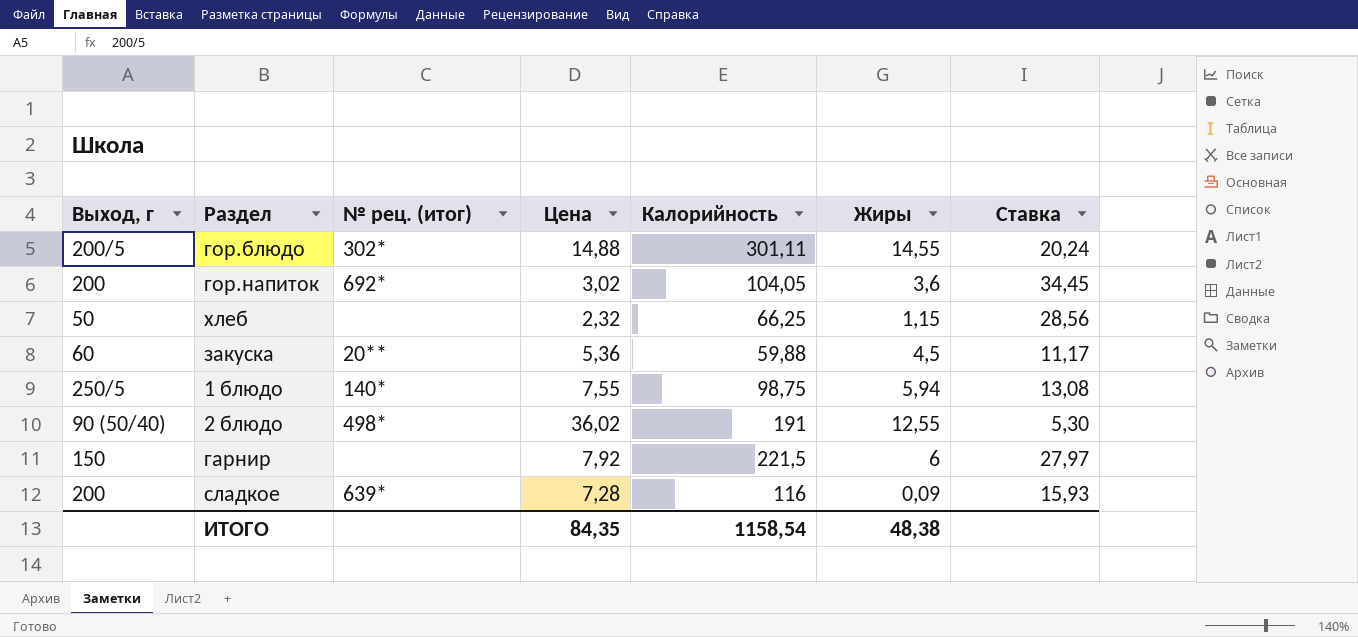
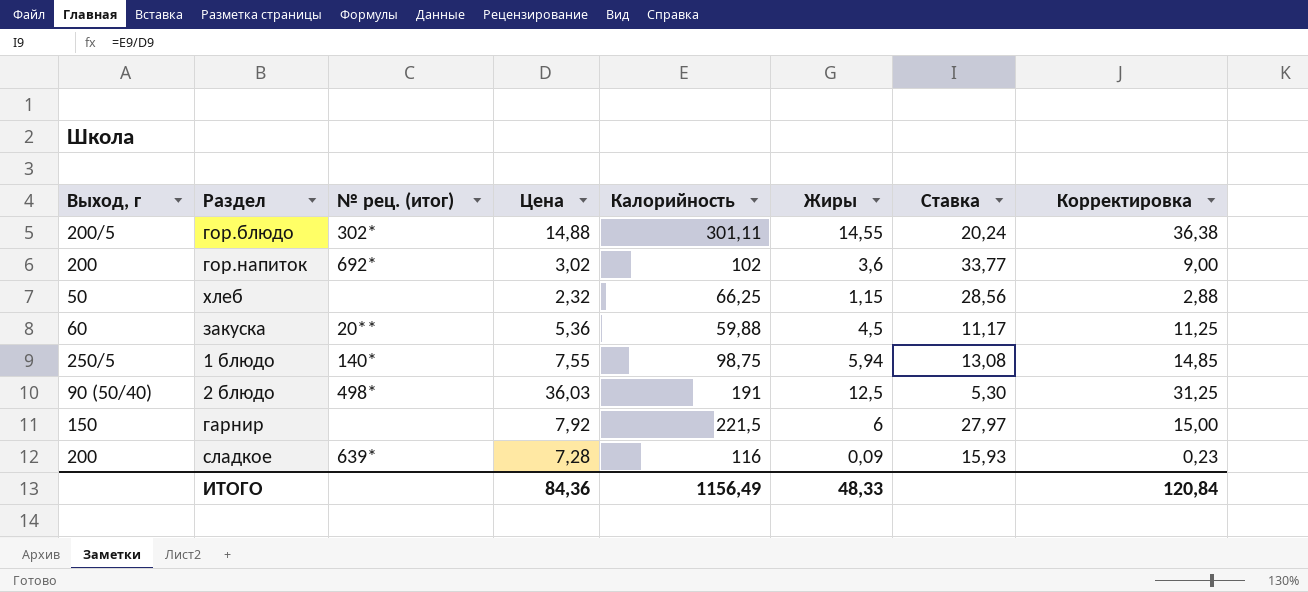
column Корректировка | formula: none -> [Жиры] * 2,5
гор.напиток | Калорийность: 104,05 -> 102
гор.напиток | Ставка: 34,45 -> 33,77
2 блюдо | Цена: 36,02 -> 36,03
2 блюдо | Жиры: 12,55 -> 12,5
ИТОГО | Цена: 84,35 -> 84,36
ИТОГО | Калорийность: 1158,54 -> 1156,49
ИТОГО | Жиры: 48,38 -> 48,33

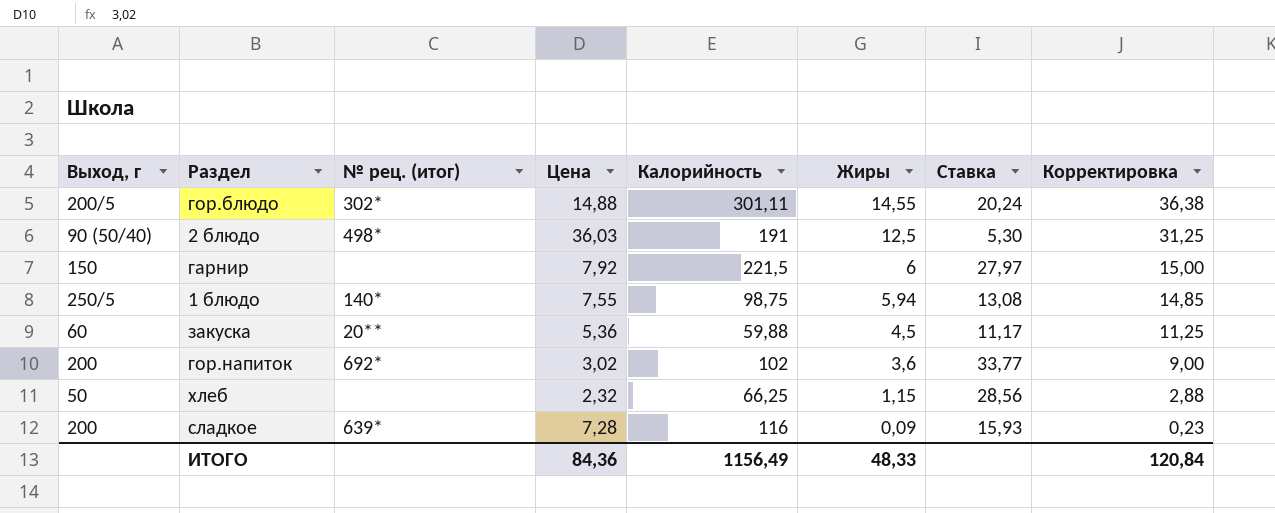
row order: none -> Жиры descending

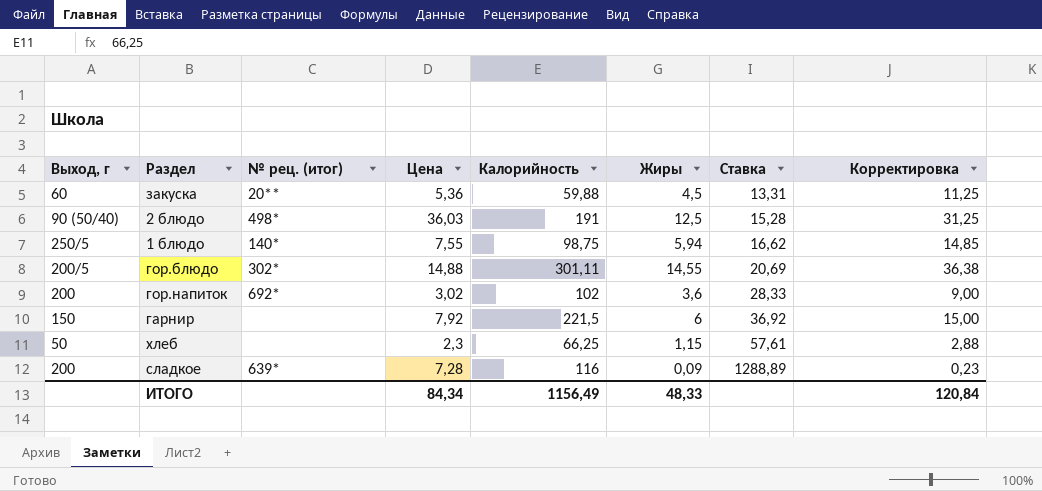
row order: Жиры descending -> Ставка ascending
column Ставка | formula: [Калорийность] / [Цена] -> [Калорийность] / [Жиры]
хлеб | Цена: 2,32 -> 2,3
ИТОГО | Цена: 84,36 -> 84,34

